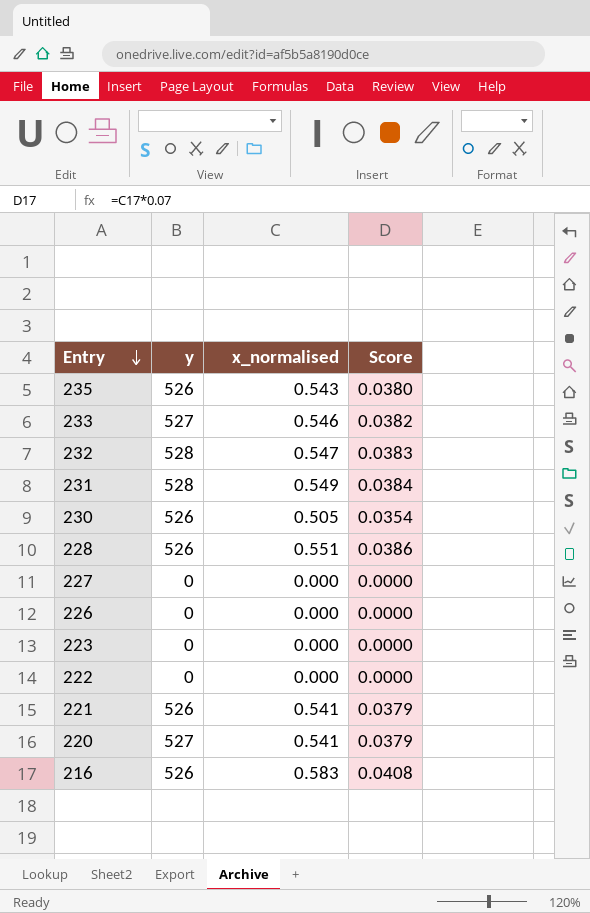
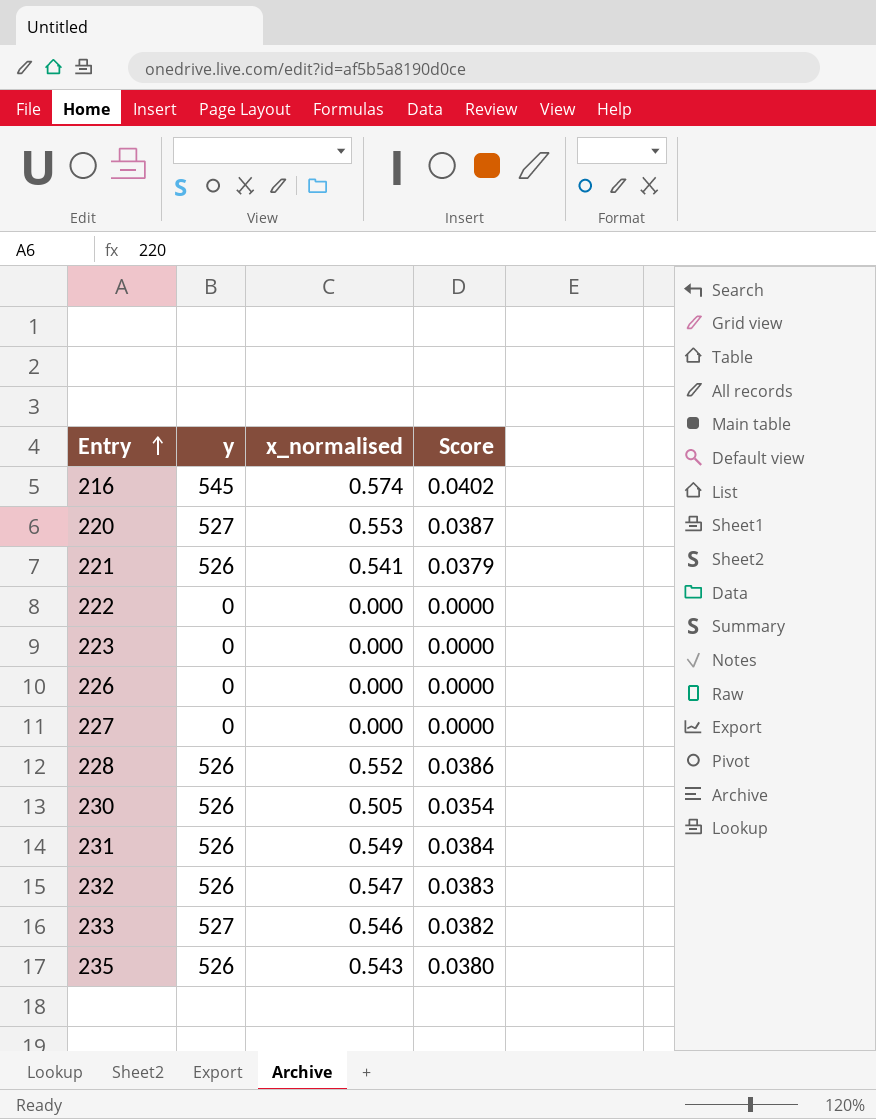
row order: Entry descending -> Entry ascending
216 | y: 526 -> 545
216 | x_normalised: 0.583 -> 0.574
216 | Score: 0.0408 -> 0.0402
220 | x_normalised: 0.541 -> 0.553
220 | Score: 0.0379 -> 0.0387
228 | x_normalised: 0.551 -> 0.552
231 | y: 528 -> 526
232 | y: 528 -> 526

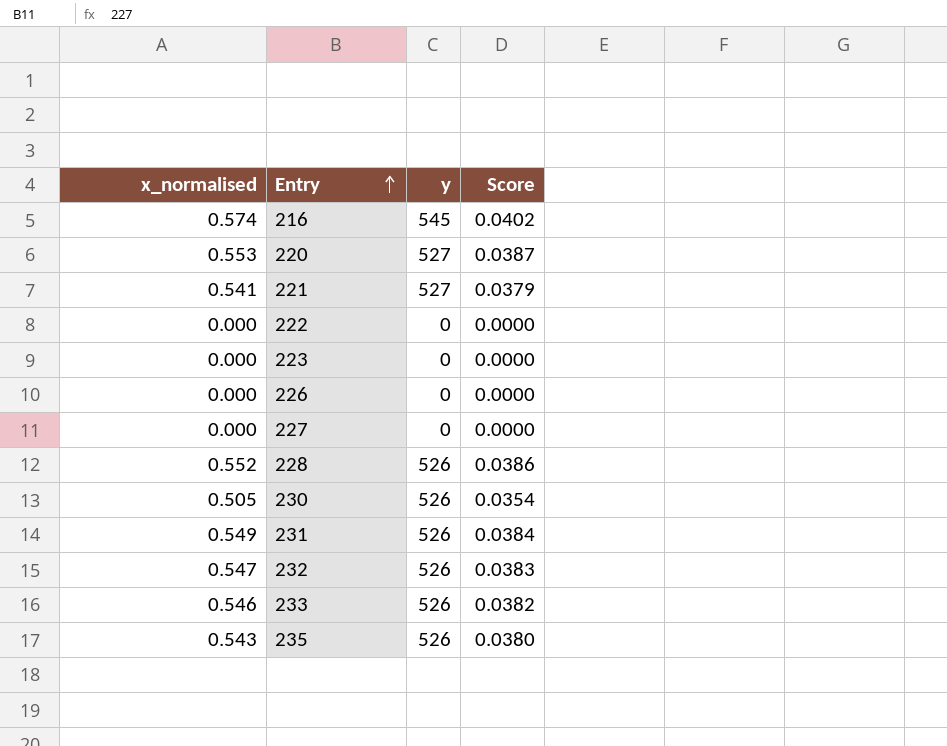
column x_normalised | position: 3 -> 1
221 | y: 526 -> 527
233 | y: 527 -> 526

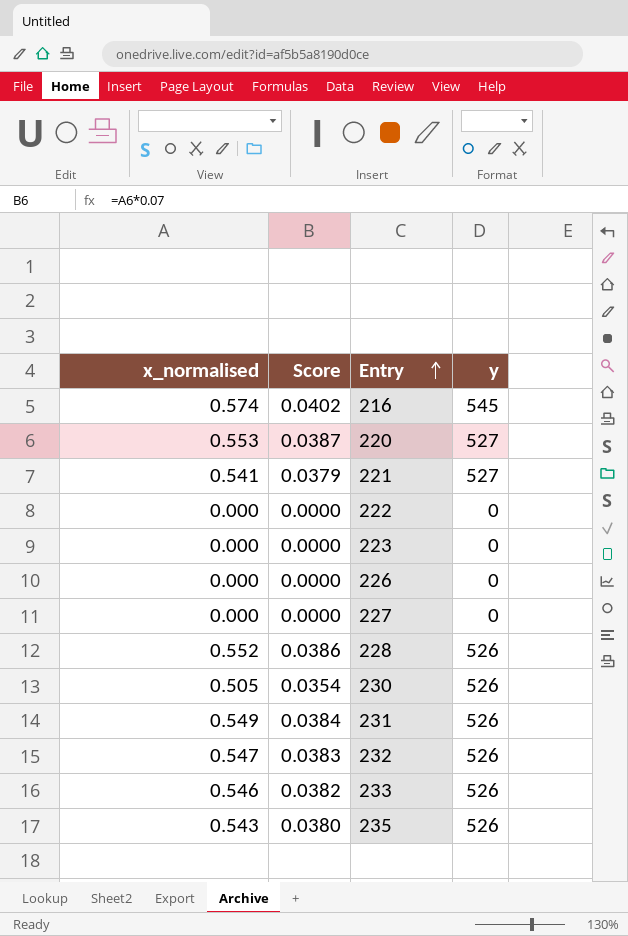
column Score | position: 4 -> 2

